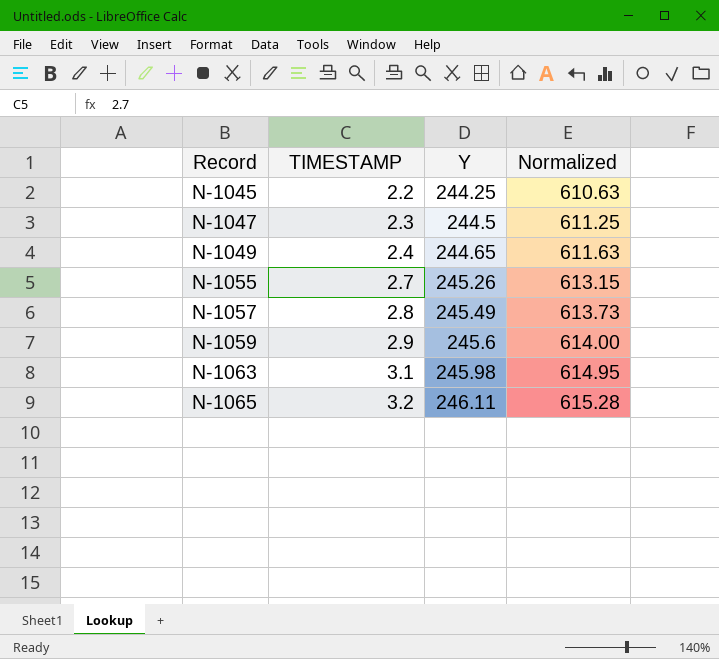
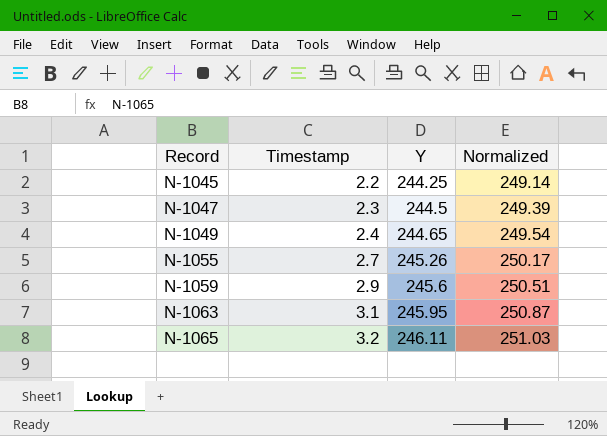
column name: TIMESTAMP -> Timestamp
column Normalized | formula: [Y] * 2.5 -> [Y] * 1.02
row N-1057: 2.8 | 245.49 | 613.73 -> none
N-1063 | Y: 245.98 -> 245.95

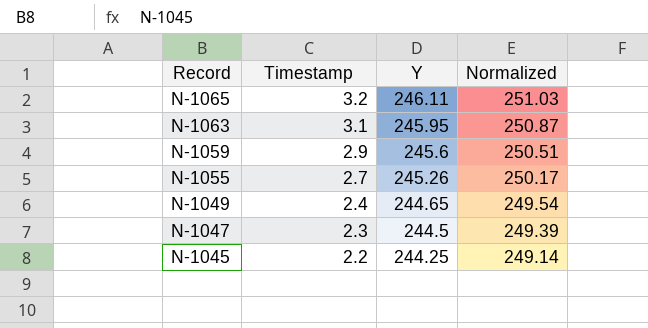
row order: Record ascending -> Record descending

